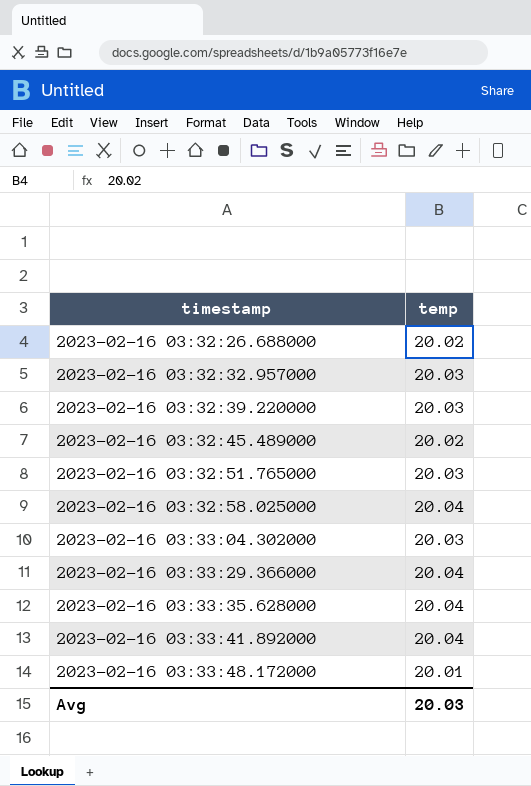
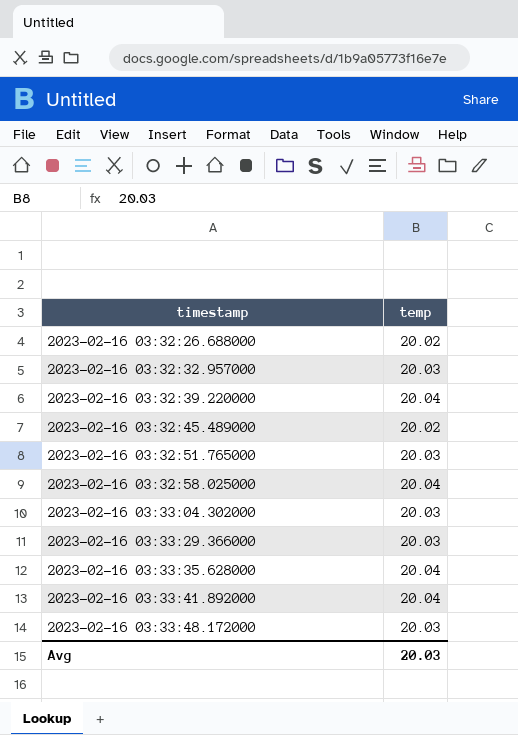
2023-02-16 03:32:39.220000 | temp: 20.03 -> 20.04
2023-02-16 03:33:29.366000 | temp: 20.04 -> 20.03
2023-02-16 03:33:48.172000 | temp: 20.01 -> 20.03

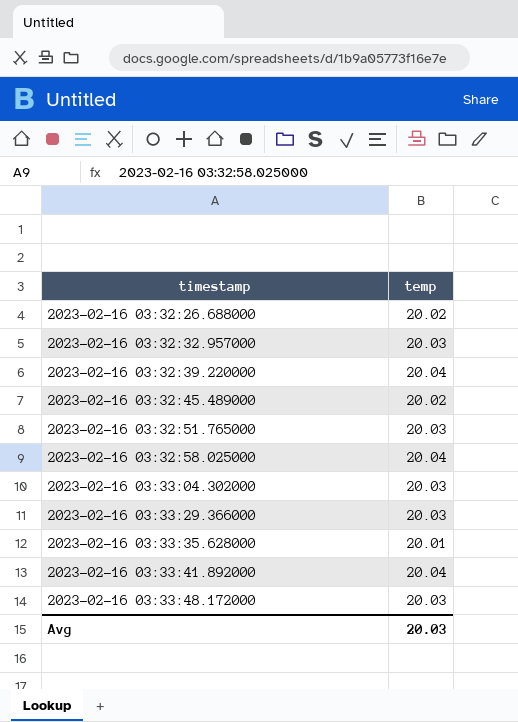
2023-02-16 03:33:35.628000 | temp: 20.04 -> 20.01

